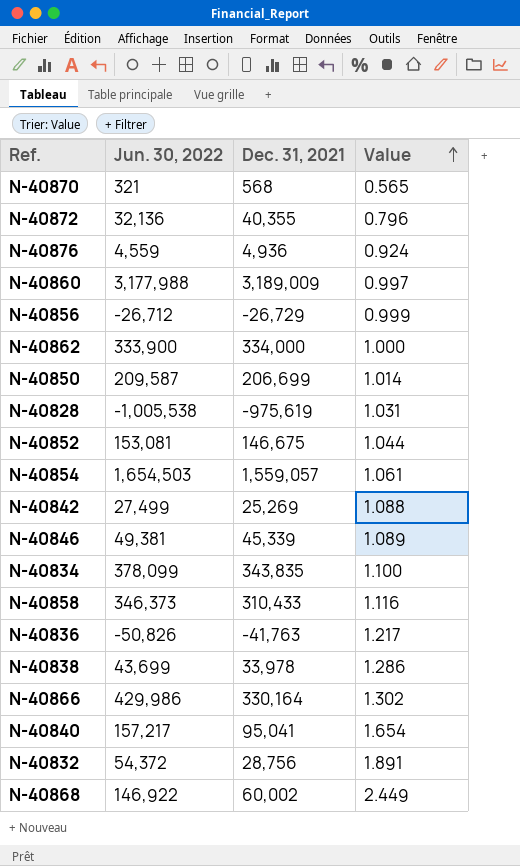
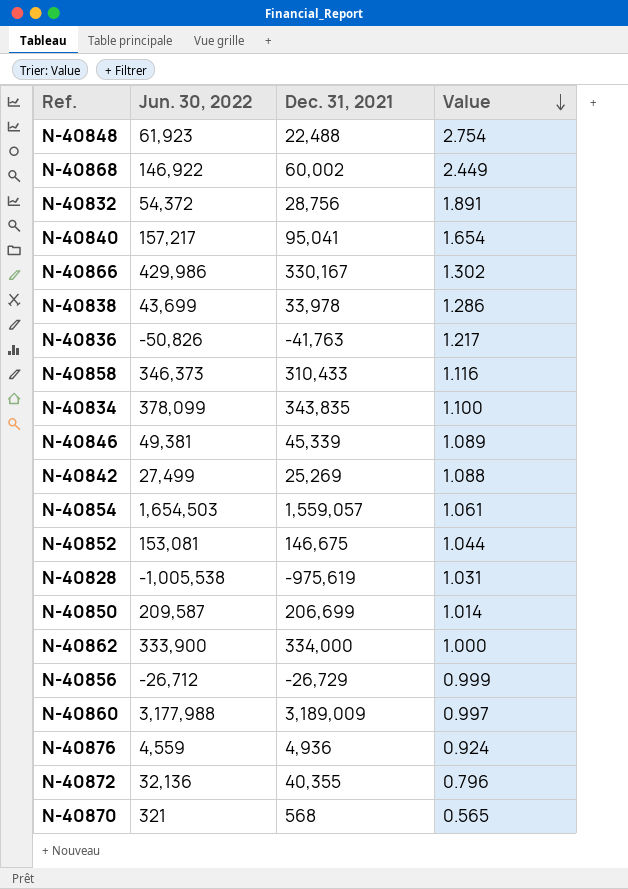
row order: Value ascending -> Value descending
row N-40848: none -> 61,923 | 22,488 | 2.754
N-40866 | Dec. 31, 2021: 330,164 -> 330,167

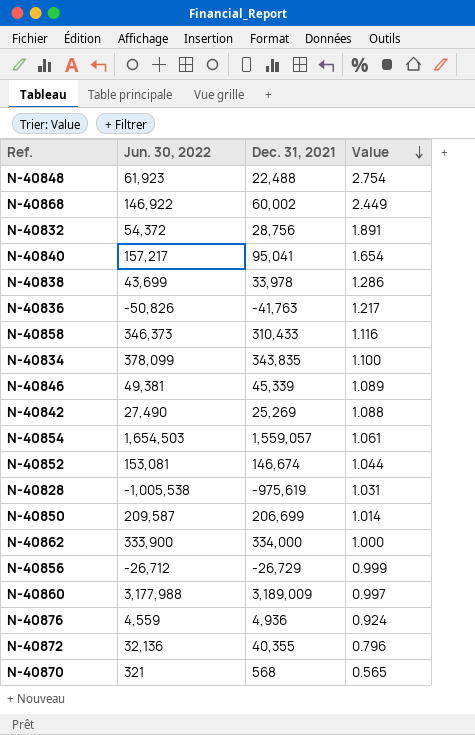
row N-40866: 429,986 | 330,167 | 1.302 -> none
N-40842 | Jun. 30, 2022: 27,499 -> 27,490
N-40852 | Dec. 31, 2021: 146,675 -> 146,674

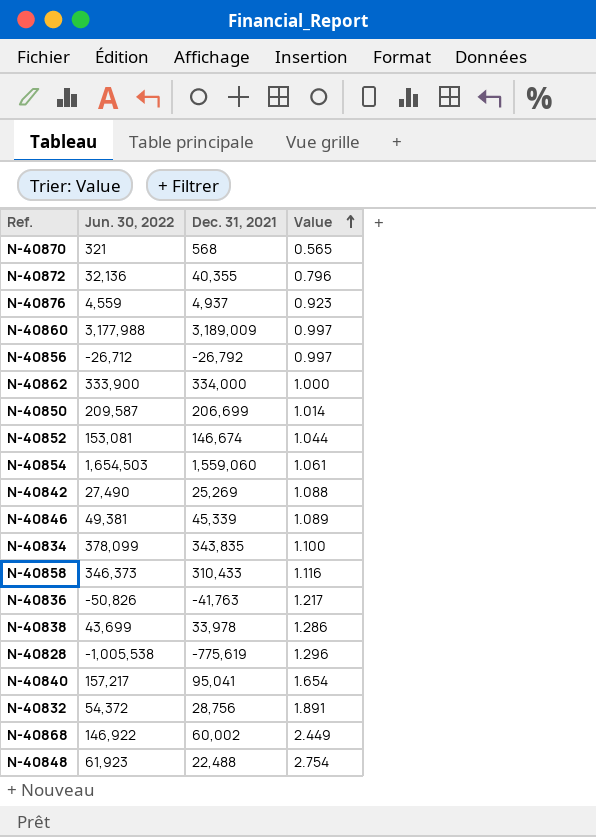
row order: Value descending -> Value ascending
N-40876 | Dec. 31, 2021: 4,936 -> 4,937
N-40876 | Value: 0.924 -> 0.923
N-40856 | Dec. 31, 2021: -26,729 -> -26,792
N-40856 | Value: 0.999 -> 0.997
N-40854 | Dec. 31, 2021: 1,559,057 -> 1,559,060
N-40828 | Dec. 31, 2021: -975,619 -> -775,619
N-40828 | Value: 1.031 -> 1.296

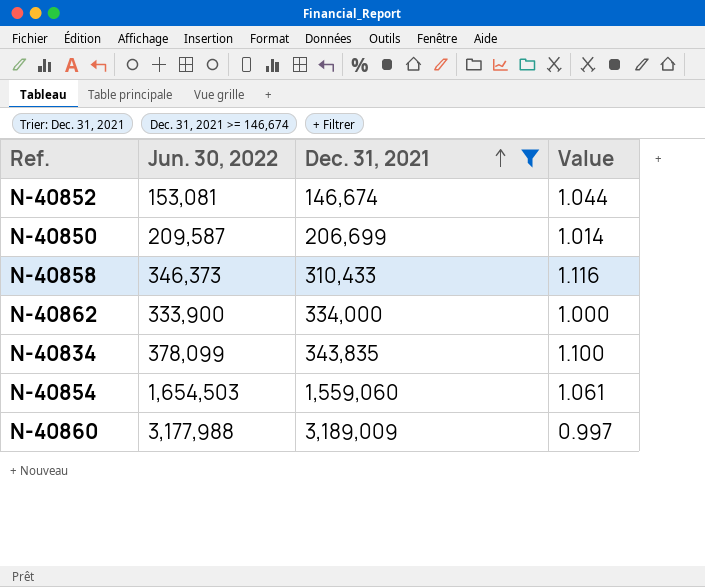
filter: none -> Dec. 31, 2021 >= 146,674
row order: Value ascending -> Dec. 31, 2021 ascending

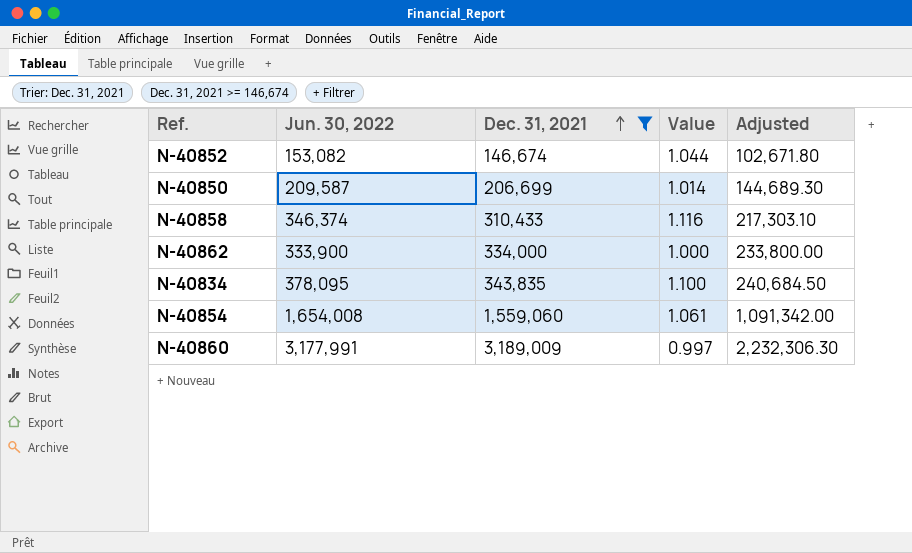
column Adjusted | formula: none -> [Dec. 31, 2021] * 0.7
N-40852 | Jun. 30, 2022: 153,081 -> 153,082
N-40858 | Jun. 30, 2022: 346,373 -> 346,374
N-40834 | Jun. 30, 2022: 378,099 -> 378,095
N-40854 | Jun. 30, 2022: 1,654,503 -> 1,654,008
N-40860 | Jun. 30, 2022: 3,177,988 -> 3,177,991

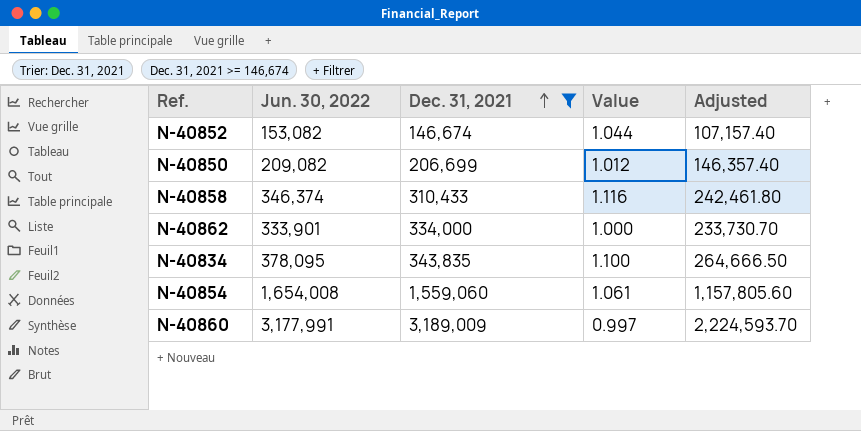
column Adjusted | formula: [Dec. 31, 2021] * 0.7 -> [Jun. 30, 2022] * 0.7
N-40850 | Jun. 30, 2022: 209,587 -> 209,082
N-40850 | Value: 1.014 -> 1.012
N-40862 | Jun. 30, 2022: 333,900 -> 333,901

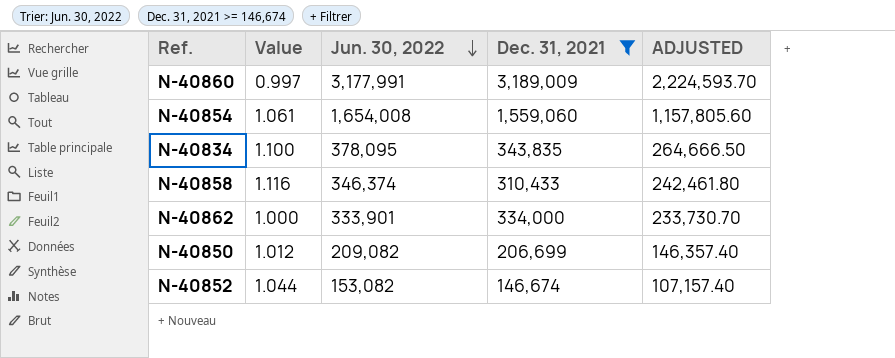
row order: Dec. 31, 2021 ascending -> Jun. 30, 2022 descending
column Value | position: 4 -> 2
column name: Adjusted -> ADJUSTED

